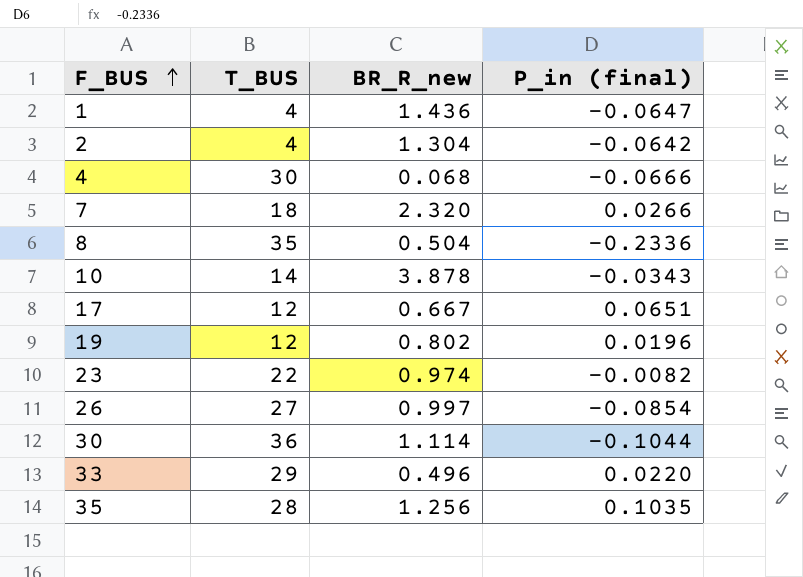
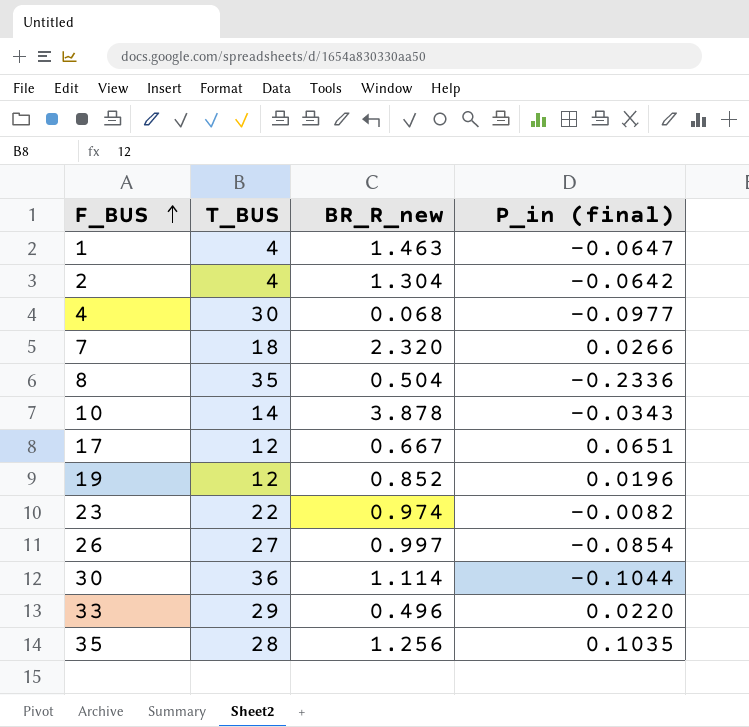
1 | BR_R_new: 1.436 -> 1.463
4 | P_in (final): -0.0666 -> -0.0977
19 | BR_R_new: 0.802 -> 0.852

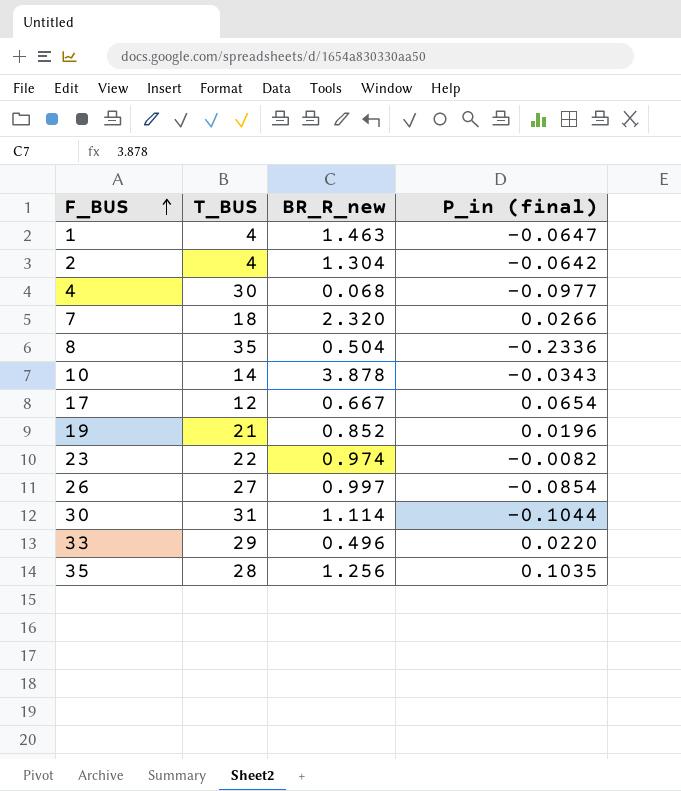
17 | P_in (final): 0.0651 -> 0.0654
19 | T_BUS: 12 -> 21
30 | T_BUS: 36 -> 31

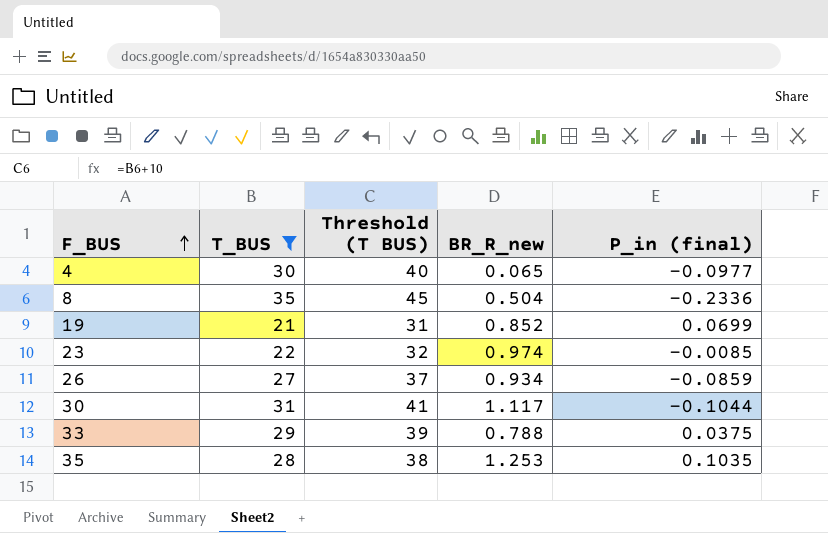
filter: none -> T_BUS >= 21
column Threshold (T BUS) | formula: none -> [T_BUS] + 10
4 | BR_R_new: 0.068 -> 0.065
19 | P_in (final): 0.0196 -> 0.0699
23 | P_in (final): -0.0082 -> -0.0085
26 | BR_R_new: 0.997 -> 0.934
26 | P_in (final): -0.0854 -> -0.0859
30 | BR_R_new: 1.114 -> 1.117
33 | BR_R_new: 0.496 -> 0.788
33 | P_in (final): 0.0220 -> 0.0375
35 | BR_R_new: 1.256 -> 1.253

